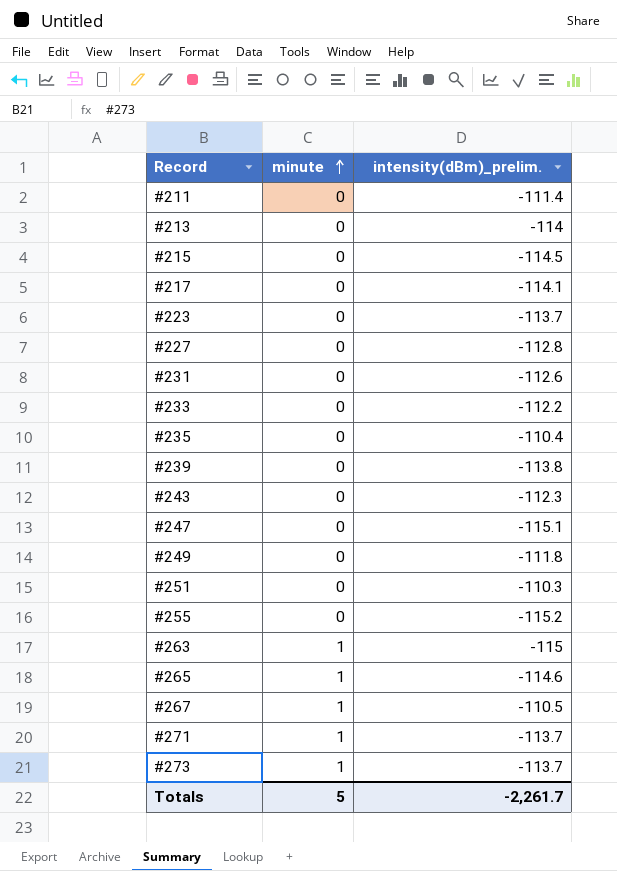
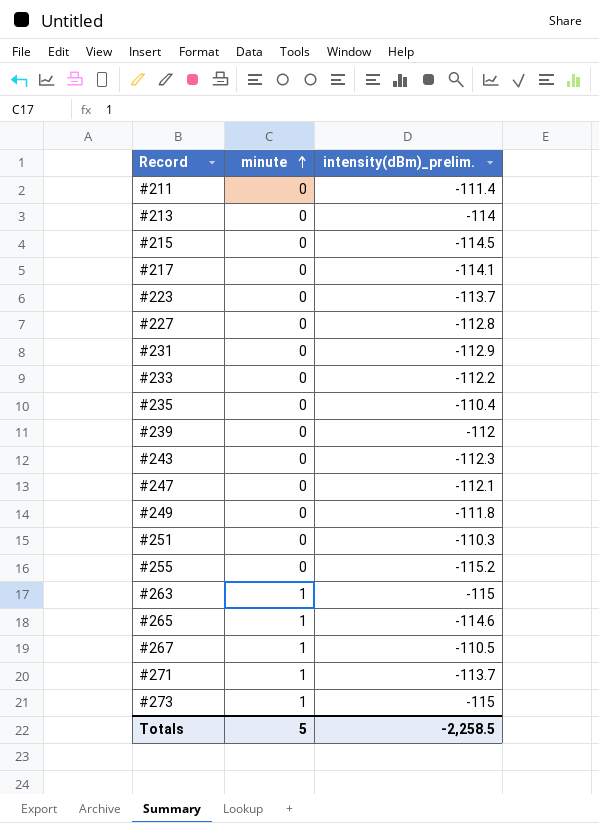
#231 | intensity(dBm)_prelim.: -112.6 -> -112.9
#239 | intensity(dBm)_prelim.: -113.8 -> -112
#247 | intensity(dBm)_prelim.: -115.1 -> -112.1
#273 | intensity(dBm)_prelim.: -113.7 -> -115
Totals | intensity(dBm)_prelim.: -2,261.7 -> -2,258.5

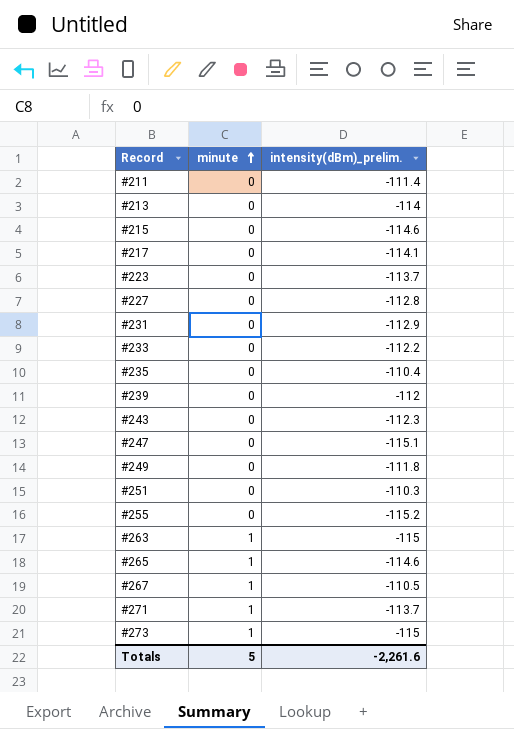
#215 | intensity(dBm)_prelim.: -114.5 -> -114.6
#247 | intensity(dBm)_prelim.: -112.1 -> -115.1
Totals | intensity(dBm)_prelim.: -2,258.5 -> -2,261.6

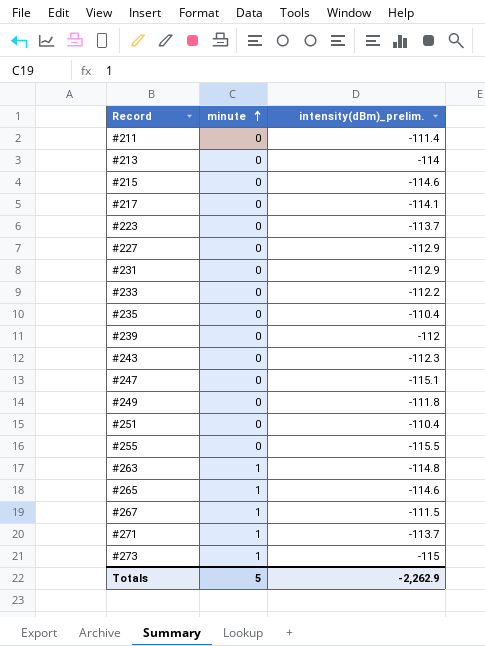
#227 | intensity(dBm)_prelim.: -112.8 -> -112.9
#251 | intensity(dBm)_prelim.: -110.3 -> -110.4
#255 | intensity(dBm)_prelim.: -115.2 -> -115.5
#263 | intensity(dBm)_prelim.: -115 -> -114.8
#267 | intensity(dBm)_prelim.: -110.5 -> -111.5
Totals | intensity(dBm)_prelim.: -2,261.6 -> -2,262.9

